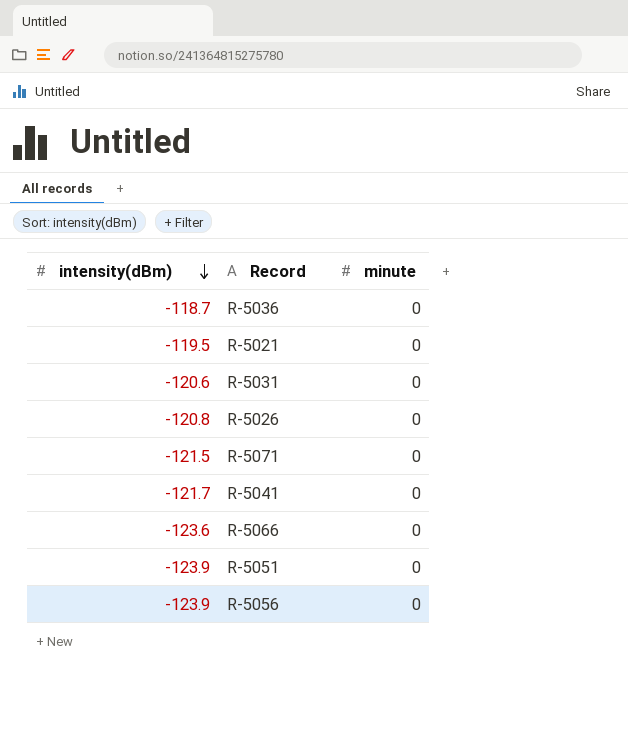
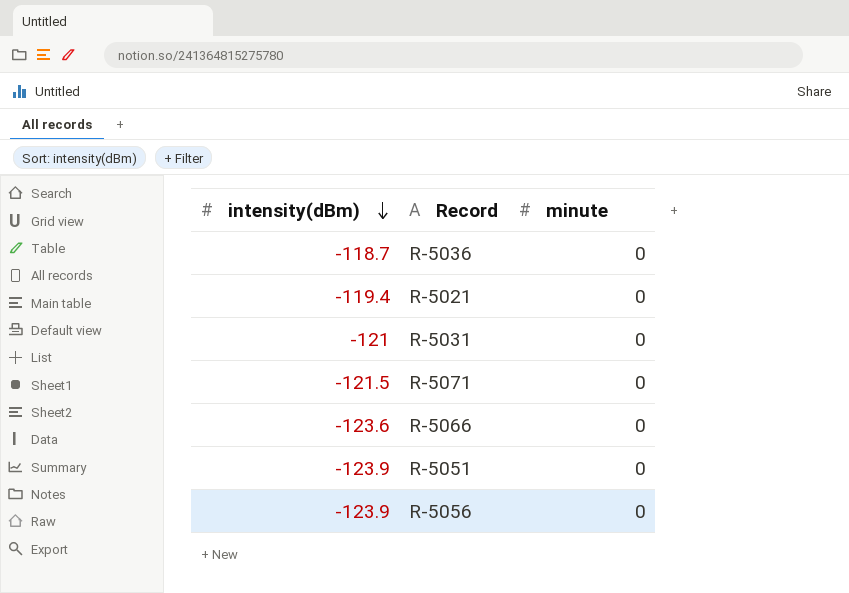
row R-5026: -120.8 | 0 -> none
row R-5041: -121.7 | 0 -> none
R-5021 | intensity(dBm): -119.5 -> -119.4
R-5031 | intensity(dBm): -120.6 -> -121

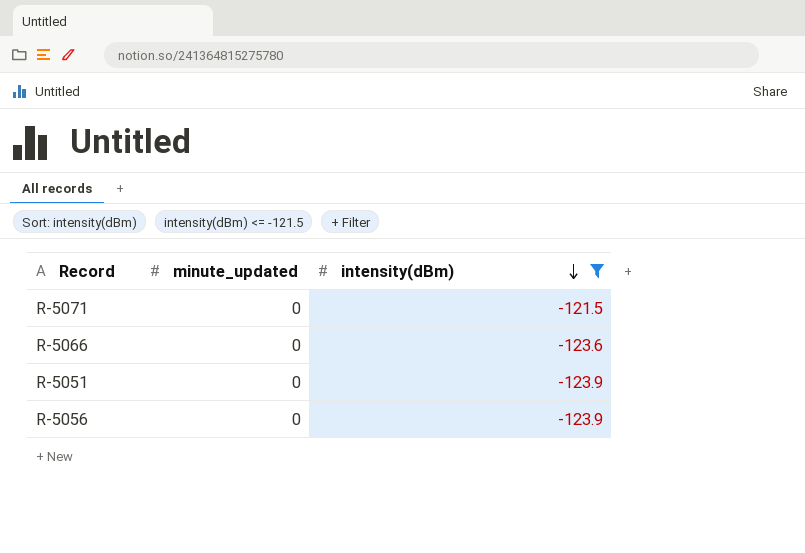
filter: none -> intensity(dBm) <= -121.5
column name: minute -> minute_updated
column intensity(dBm) | position: 1 -> 3

